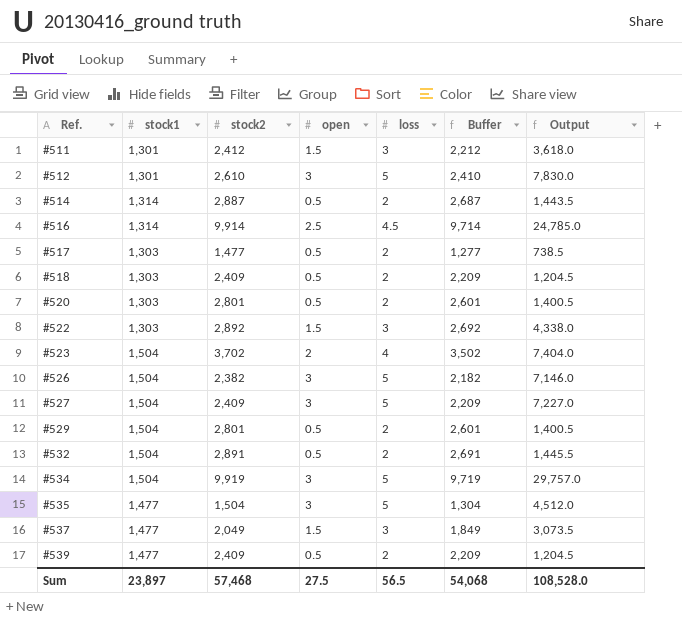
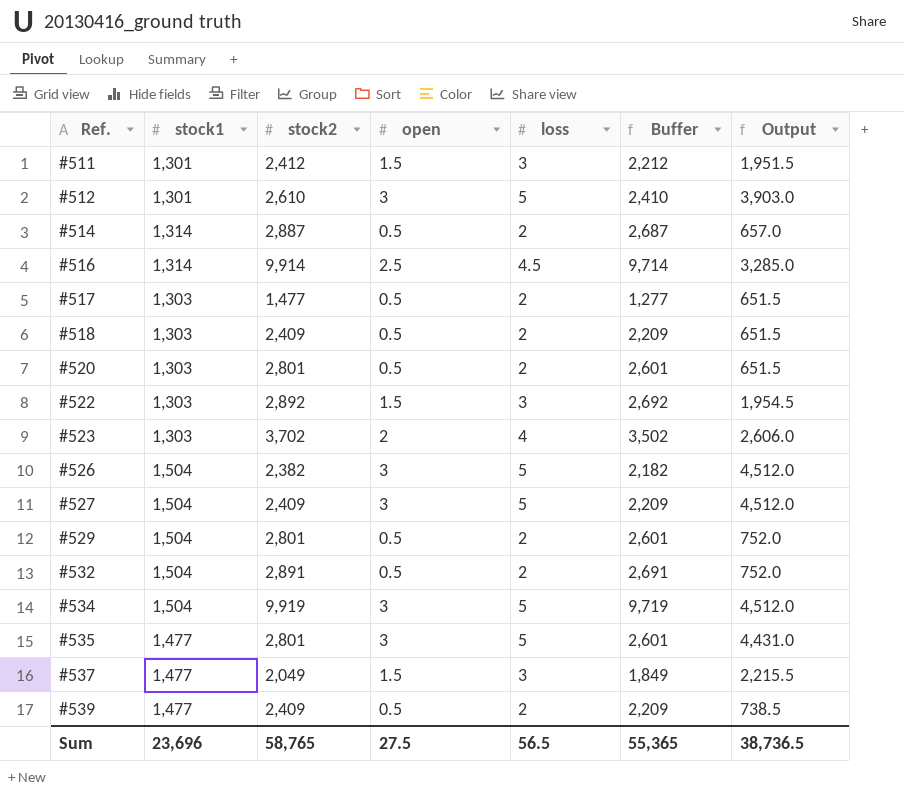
column Output | formula: [stock2] * [open] -> [stock1] * [open]
#523 | stock1: 1,504 -> 1,303
#535 | stock2: 1,504 -> 2,801
#535 | Buffer: 1,304 -> 2,601
Sum | stock1: 23,897 -> 23,696
Sum | stock2: 57,468 -> 58,765
Sum | Buffer: 54,068 -> 55,365
Sum | Output: 108,528.0 -> 38,736.5

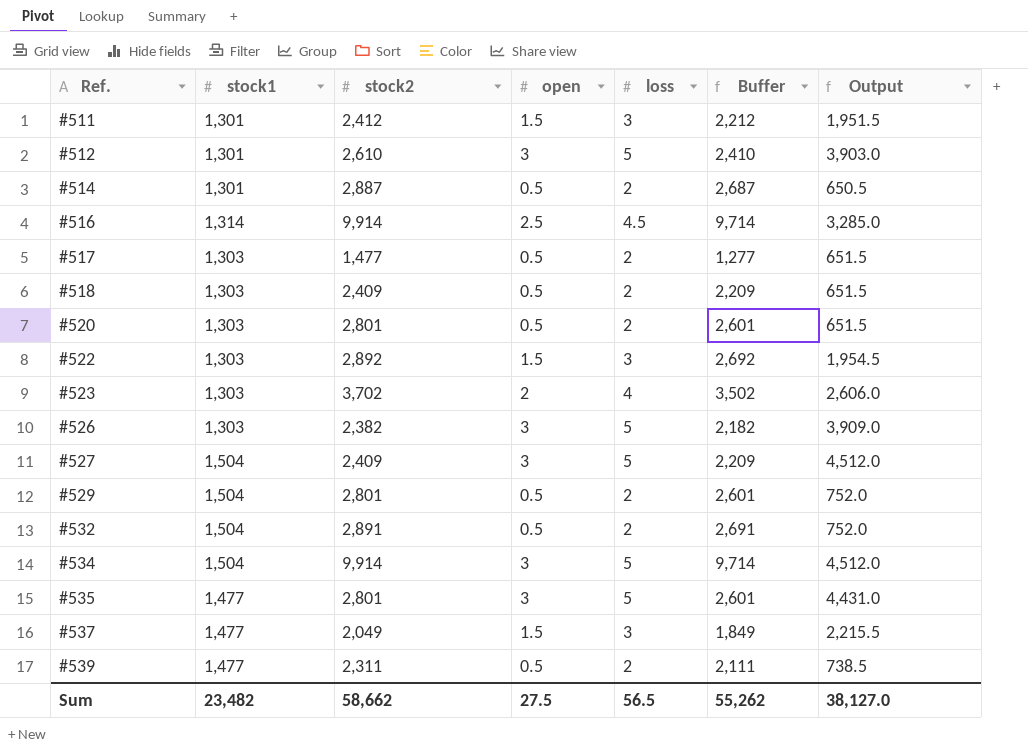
#514 | stock1: 1,314 -> 1,301
#514 | Output: 657.0 -> 650.5
#526 | stock1: 1,504 -> 1,303
#526 | Output: 4,512.0 -> 3,909.0
#534 | stock2: 9,919 -> 9,914
#534 | Buffer: 9,719 -> 9,714
#539 | stock2: 2,409 -> 2,311
#539 | Buffer: 2,209 -> 2,111
Sum | stock1: 23,696 -> 23,482
Sum | stock2: 58,765 -> 58,662
Sum | Buffer: 55,365 -> 55,262
Sum | Output: 38,736.5 -> 38,127.0

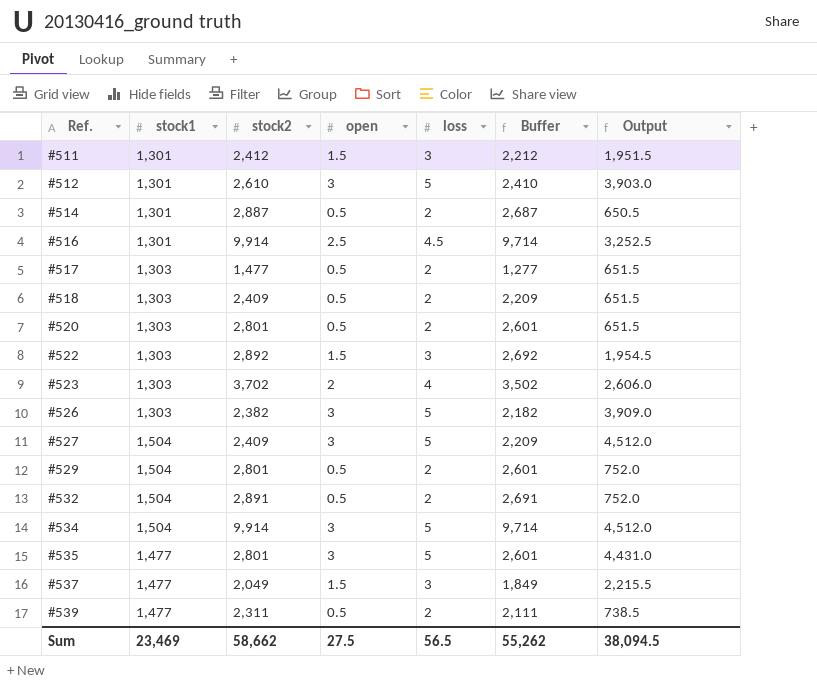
#516 | stock1: 1,314 -> 1,301
#516 | Output: 3,285.0 -> 3,252.5
Sum | stock1: 23,482 -> 23,469
Sum | Output: 38,127.0 -> 38,094.5

